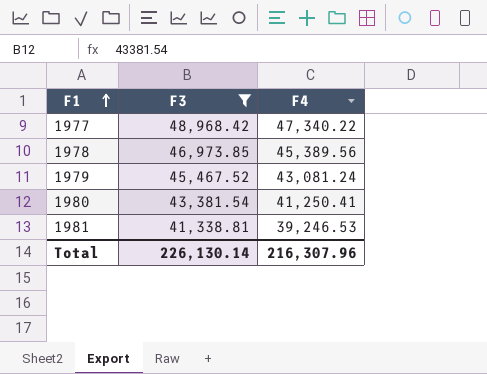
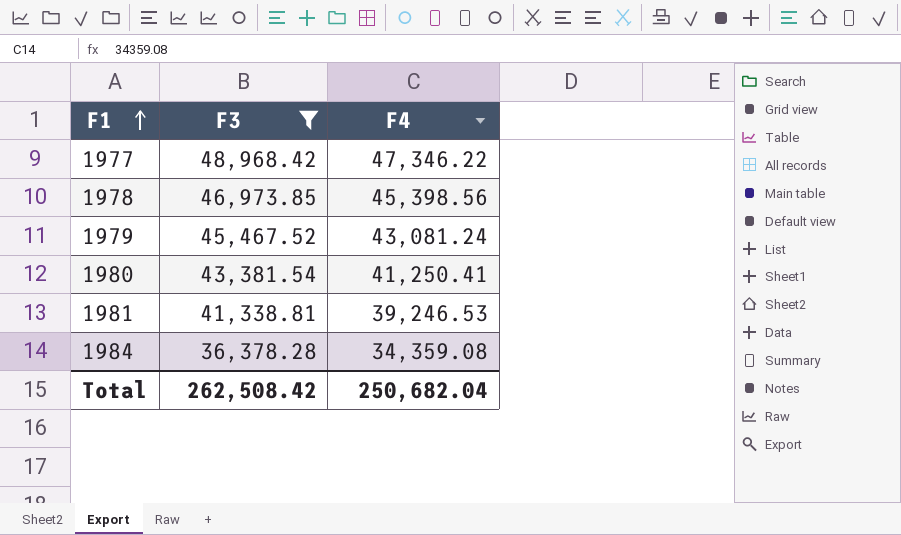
1977 | F4: 47,340.22 -> 47,346.22
1978 | F4: 45,389.56 -> 45,398.56
row 1984: none -> 36,378.28 | 34,359.08
Total | F3: 226,130.14 -> 262,508.42
Total | F4: 216,307.96 -> 250,682.04

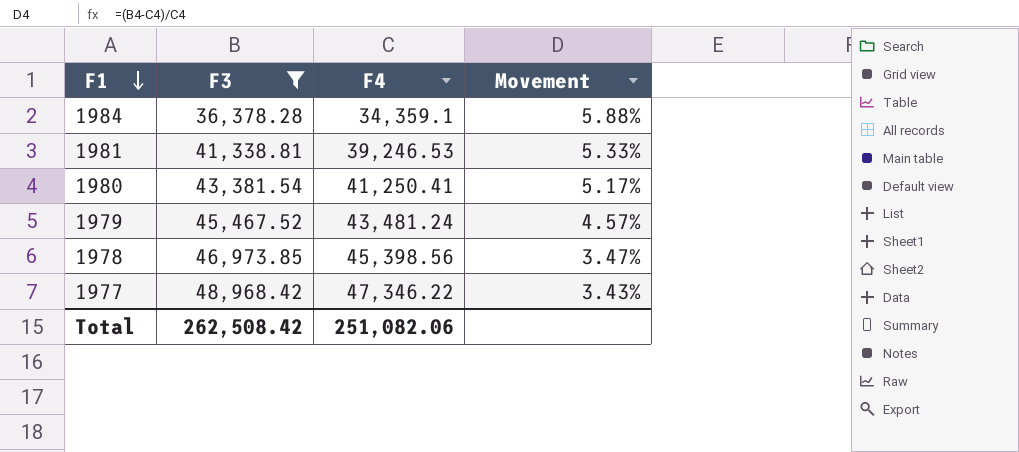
row order: F1 ascending -> F1 descending
column Movement | formula: none -> ([F3] - [F4]) / [F4]
1984 | F4: 34,359.08 -> 34,359.1
1979 | F4: 43,081.24 -> 43,481.24
Total | F4: 250,682.04 -> 251,082.06

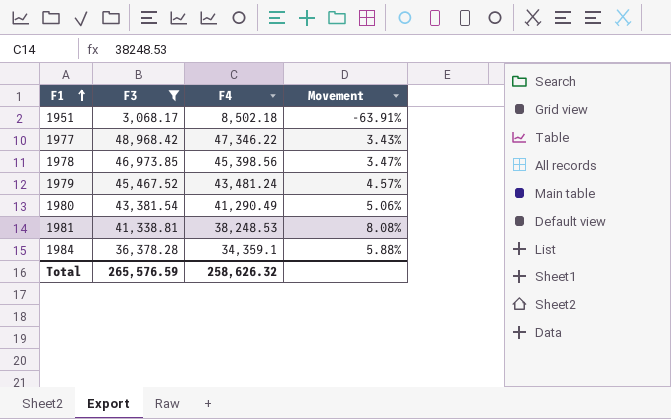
row order: F1 descending -> F1 ascending
row 1951: none -> 3,068.17 | 8,502.18 | -63.91%
1980 | F4: 41,250.41 -> 41,290.49
1980 | Movement: 5.17% -> 5.06%
1981 | F4: 39,246.53 -> 38,248.53
1981 | Movement: 5.33% -> 8.08%
Total | F3: 262,508.42 -> 265,576.59
Total | F4: 251,082.06 -> 258,626.32

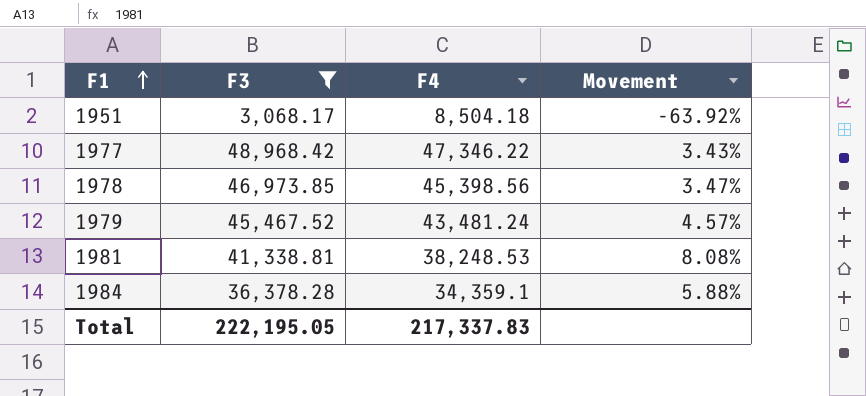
row 1980: 43,381.54 | 41,290.49 | 5.06% -> none
1951 | F4: 8,502.18 -> 8,504.18
1951 | Movement: -63.91% -> -63.92%
Total | F3: 265,576.59 -> 222,195.05
Total | F4: 258,626.32 -> 217,337.83

